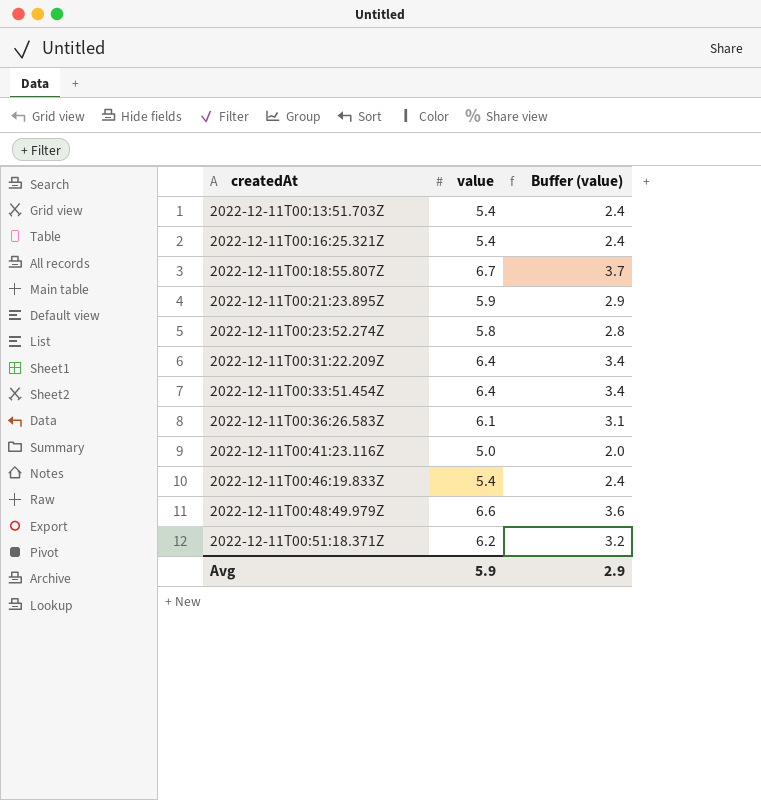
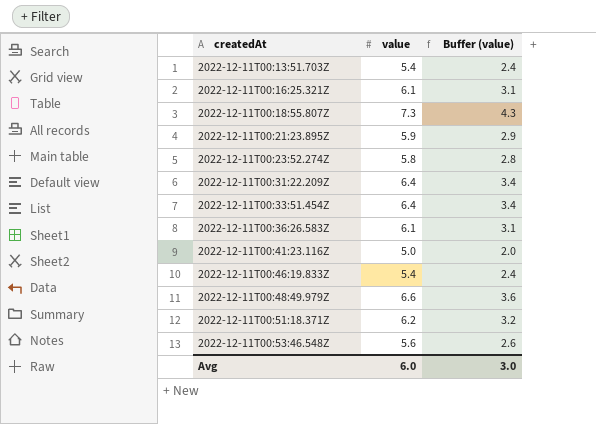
2022-12-11T00:16:25.321Z | value: 5.4 -> 6.1
2022-12-11T00:16:25.321Z | Buffer (value): 2.4 -> 3.1
2022-12-11T00:18:55.807Z | value: 6.7 -> 7.3
2022-12-11T00:18:55.807Z | Buffer (value): 3.7 -> 4.3
row 2022-12-11T00:53:46.548Z: none -> 5.6 | 2.6
Avg | value: 5.9 -> 6.0
Avg | Buffer (value): 2.9 -> 3.0

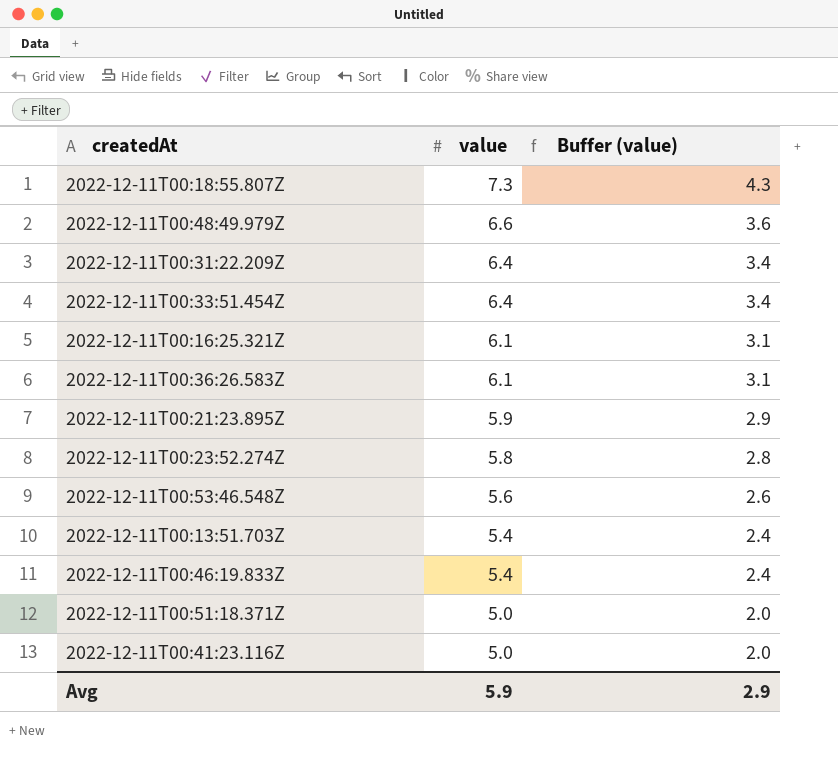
row order: createdAt ascending -> value descending
2022-12-11T00:51:18.371Z | value: 6.2 -> 5.0
2022-12-11T00:51:18.371Z | Buffer (value): 3.2 -> 2.0
Avg | value: 6.0 -> 5.9
Avg | Buffer (value): 3.0 -> 2.9

